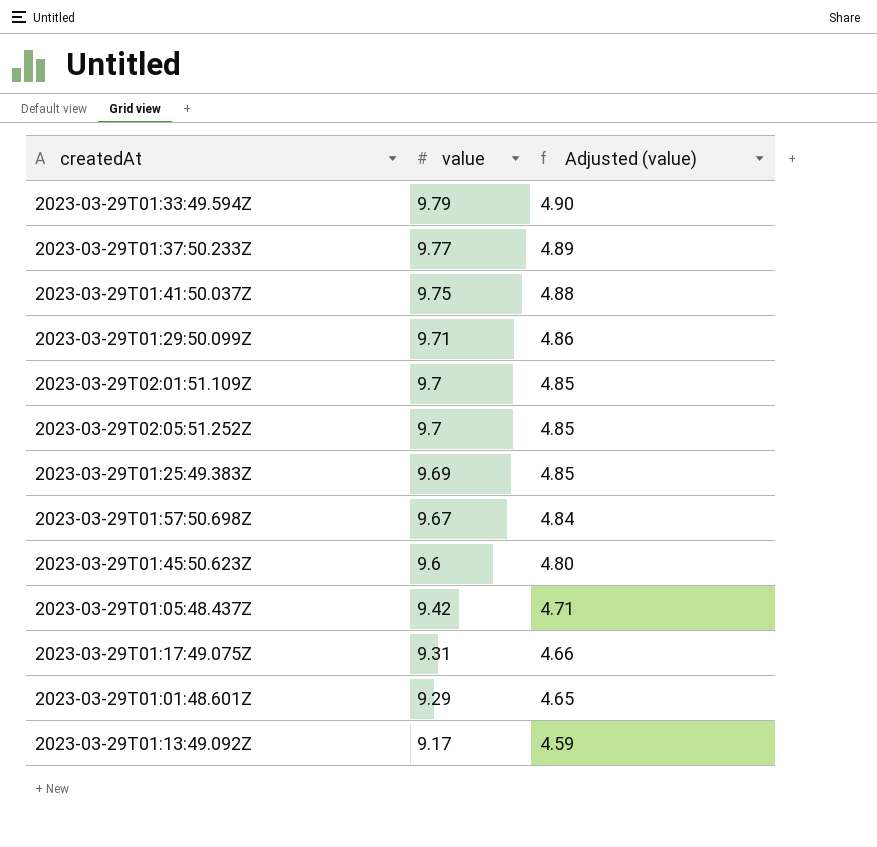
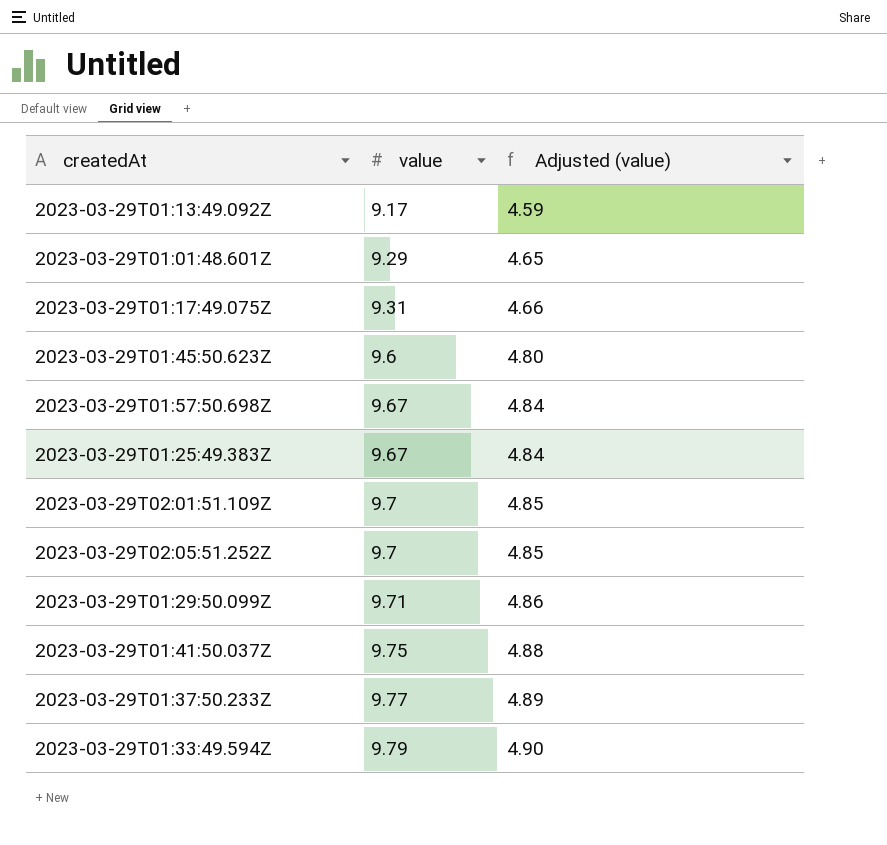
row order: value descending -> value ascending
row 2023-03-29T01:05:48.437Z: 9.42 | 4.71 -> none
2023-03-29T01:25:49.383Z | value: 9.69 -> 9.67
2023-03-29T01:25:49.383Z | Adjusted (value): 4.85 -> 4.84

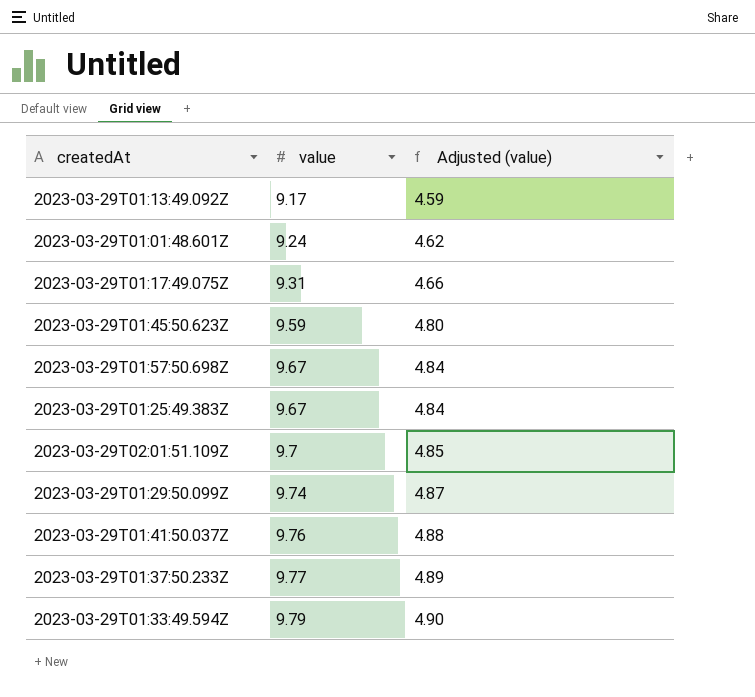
row 2023-03-29T02:05:51.252Z: 9.7 | 4.85 -> none
2023-03-29T01:01:48.601Z | value: 9.29 -> 9.24
2023-03-29T01:01:48.601Z | Adjusted (value): 4.65 -> 4.62
2023-03-29T01:45:50.623Z | value: 9.6 -> 9.59
2023-03-29T01:29:50.099Z | value: 9.71 -> 9.74
2023-03-29T01:29:50.099Z | Adjusted (value): 4.86 -> 4.87
2023-03-29T01:41:50.037Z | value: 9.75 -> 9.76

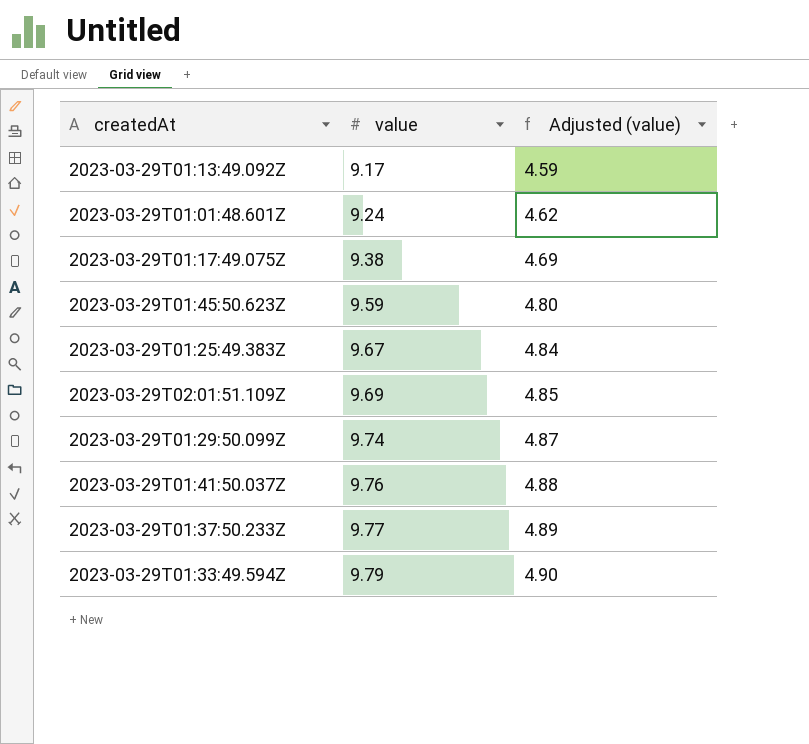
row 2023-03-29T01:57:50.698Z: 9.67 | 4.84 -> none
2023-03-29T01:17:49.075Z | value: 9.31 -> 9.38
2023-03-29T01:17:49.075Z | Adjusted (value): 4.66 -> 4.69
2023-03-29T02:01:51.109Z | value: 9.7 -> 9.69

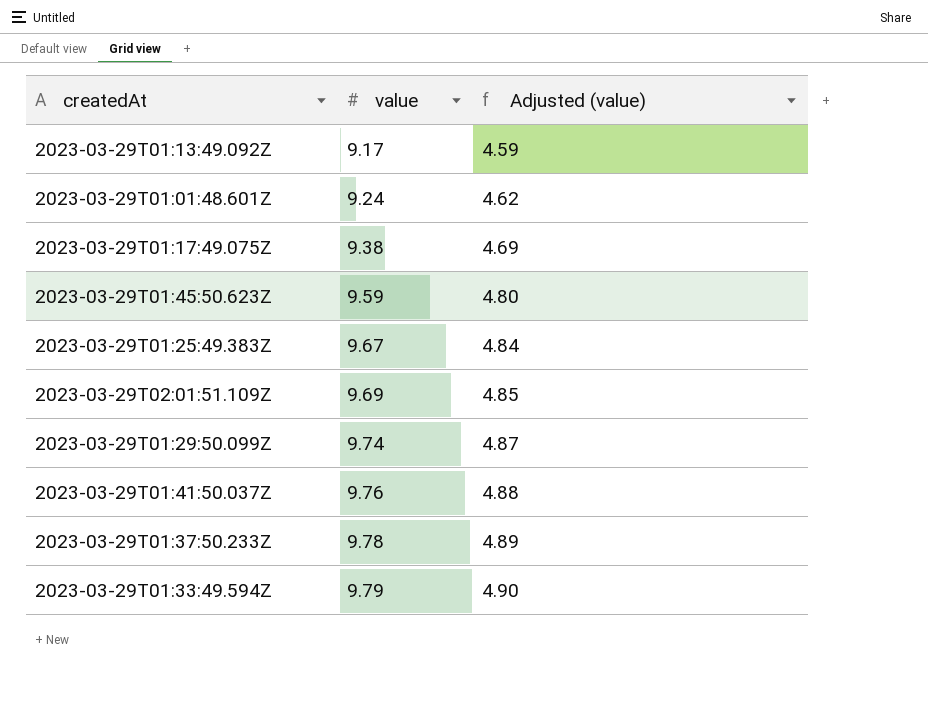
2023-03-29T01:37:50.233Z | value: 9.77 -> 9.78

